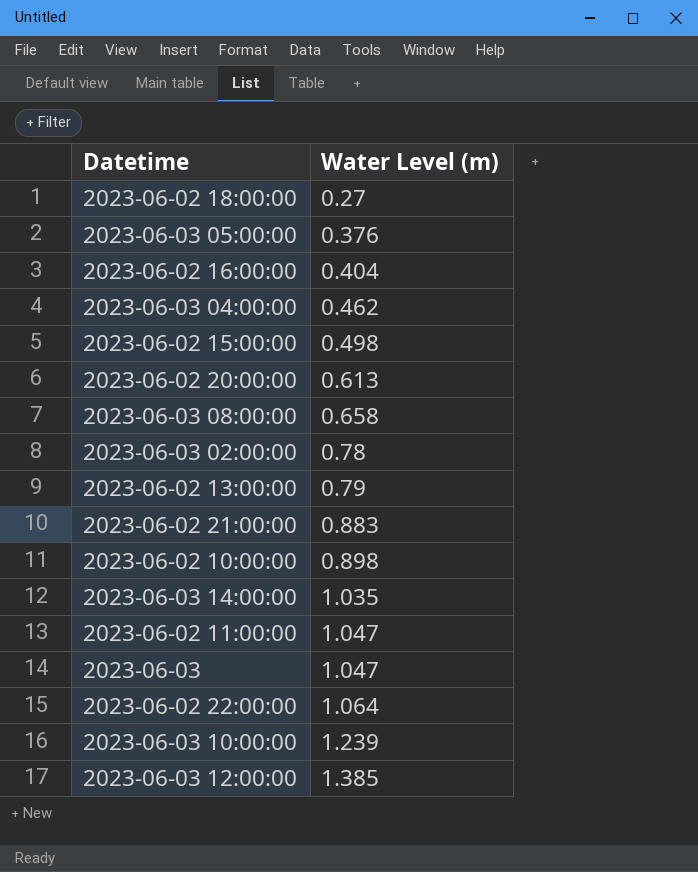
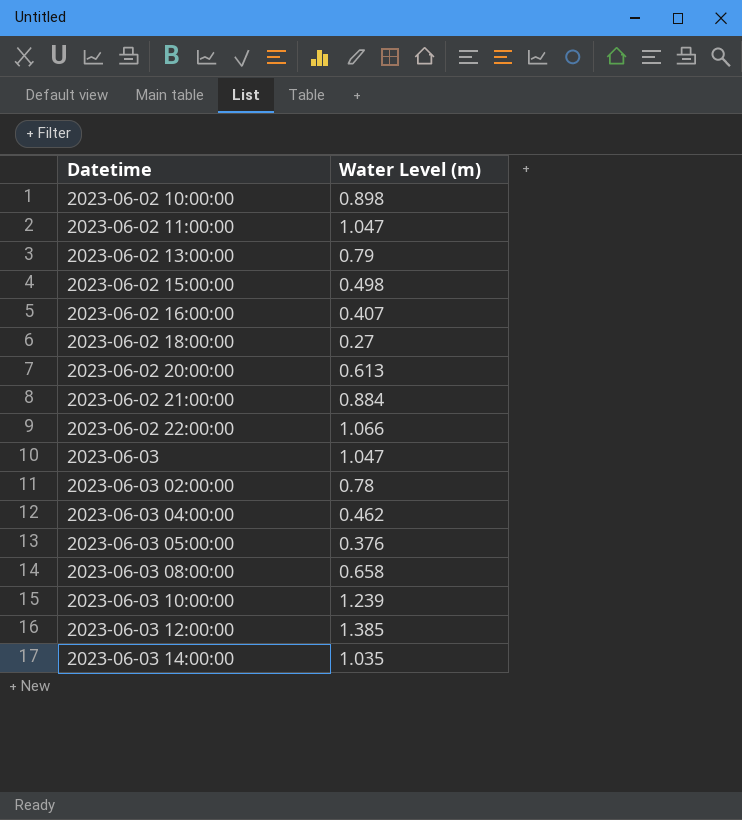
row order: Water Level (m) ascending -> Datetime ascending
2023-06-02 16:00:00 | Water Level (m): 0.404 -> 0.407
2023-06-02 21:00:00 | Water Level (m): 0.883 -> 0.884
2023-06-02 22:00:00 | Water Level (m): 1.064 -> 1.066

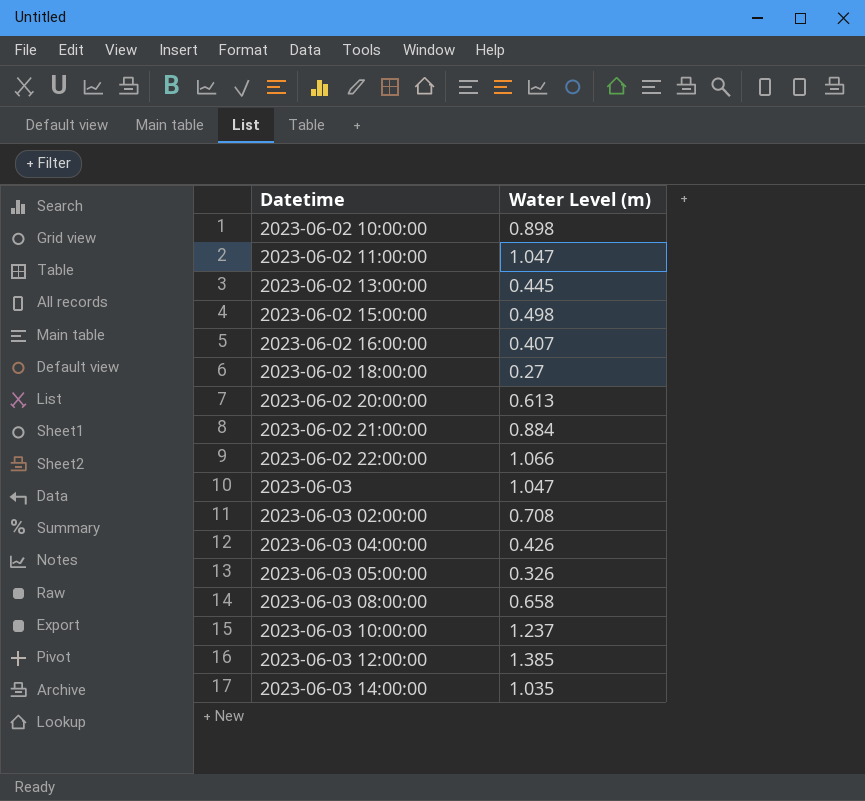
2023-06-02 13:00:00 | Water Level (m): 0.79 -> 0.445
2023-06-03 02:00:00 | Water Level (m): 0.78 -> 0.708
2023-06-03 04:00:00 | Water Level (m): 0.462 -> 0.426
2023-06-03 05:00:00 | Water Level (m): 0.376 -> 0.326
2023-06-03 10:00:00 | Water Level (m): 1.239 -> 1.237

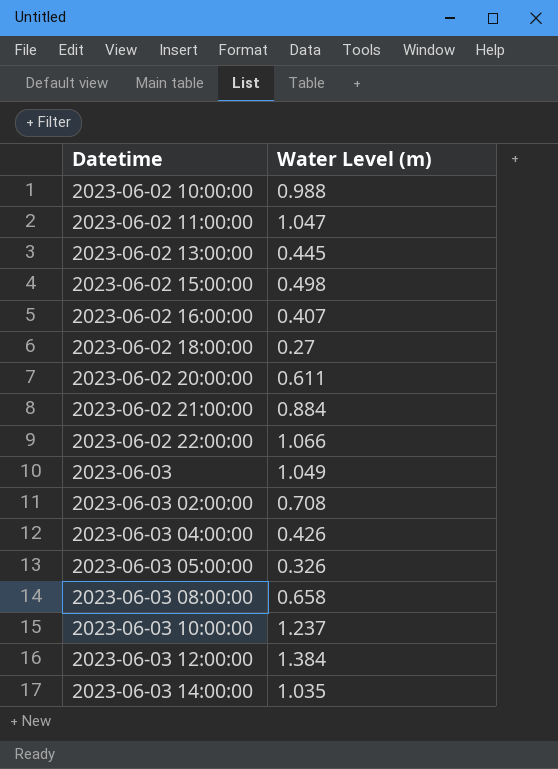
2023-06-02 10:00:00 | Water Level (m): 0.898 -> 0.988
2023-06-02 20:00:00 | Water Level (m): 0.613 -> 0.611
2023-06-03 | Water Level (m): 1.047 -> 1.049
2023-06-03 12:00:00 | Water Level (m): 1.385 -> 1.384

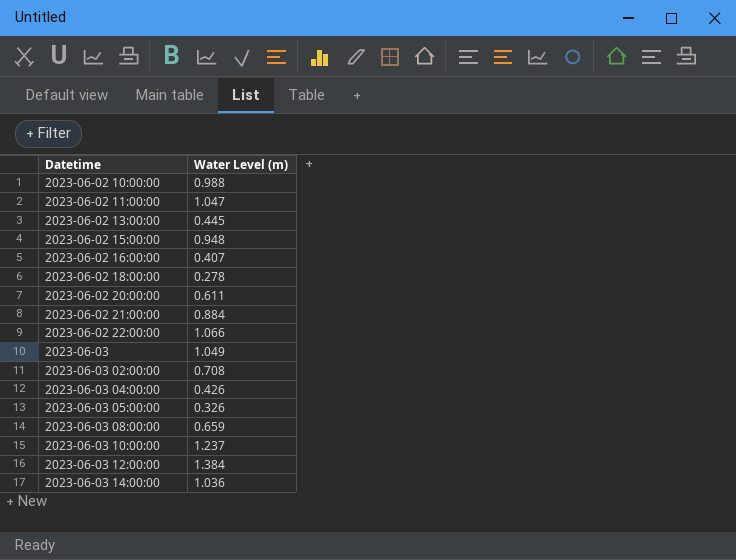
2023-06-02 15:00:00 | Water Level (m): 0.498 -> 0.948
2023-06-02 18:00:00 | Water Level (m): 0.27 -> 0.278
2023-06-03 08:00:00 | Water Level (m): 0.658 -> 0.659
2023-06-03 14:00:00 | Water Level (m): 1.035 -> 1.036

